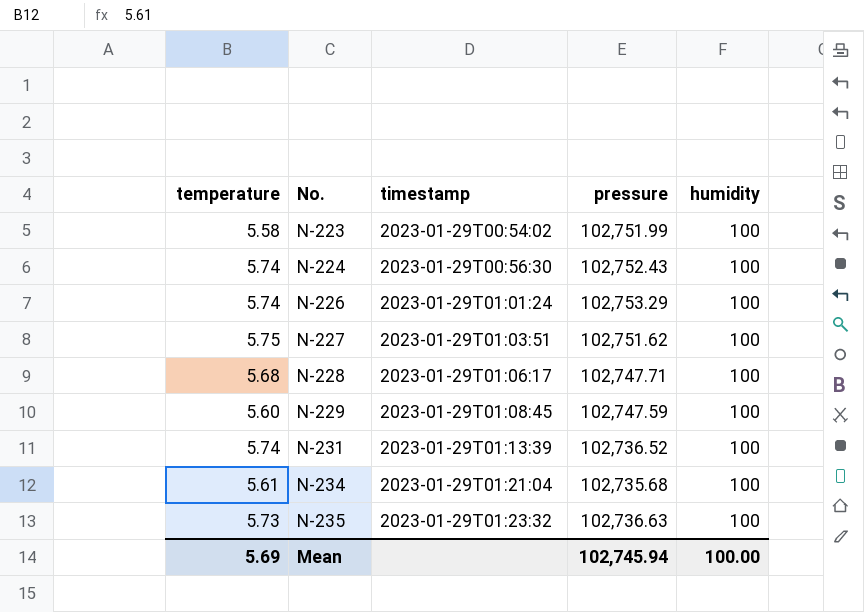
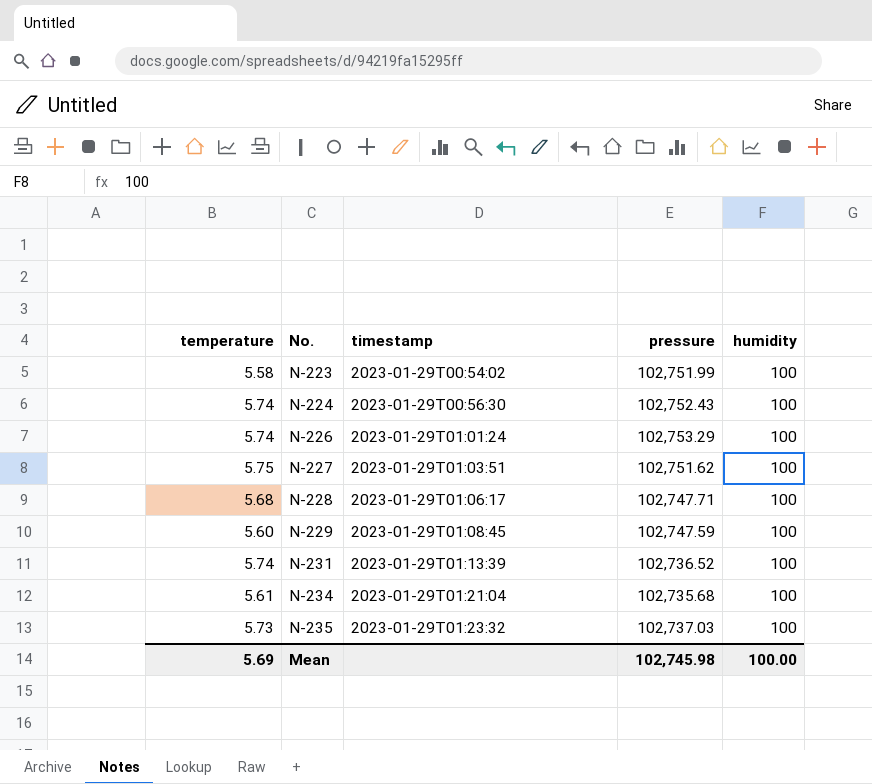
N-235 | pressure: 102,736.63 -> 102,737.03
Mean | pressure: 102,745.94 -> 102,745.98

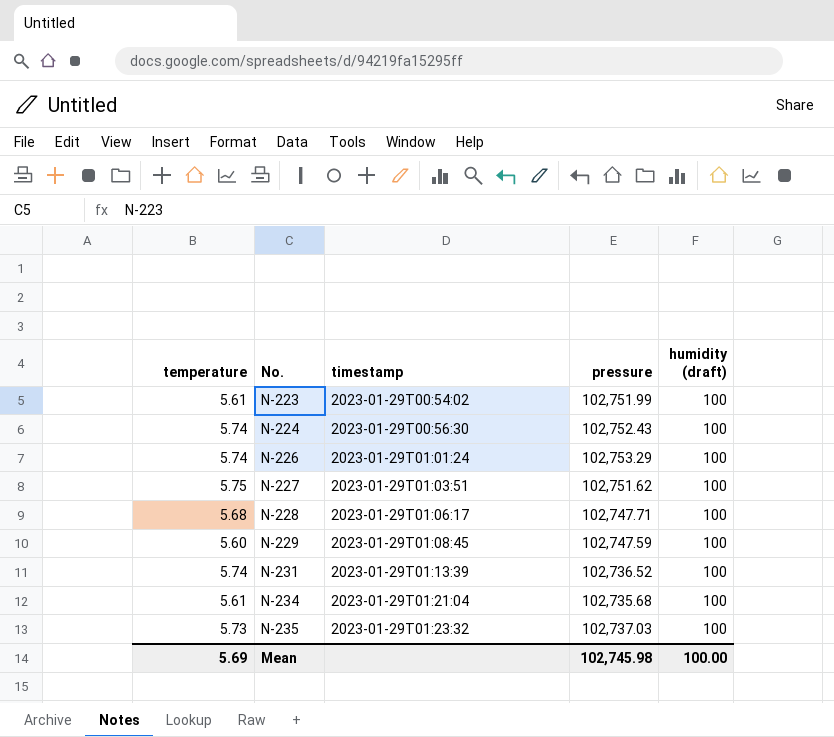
column name: humidity -> humidity (draft)
N-223 | temperature: 5.58 -> 5.61

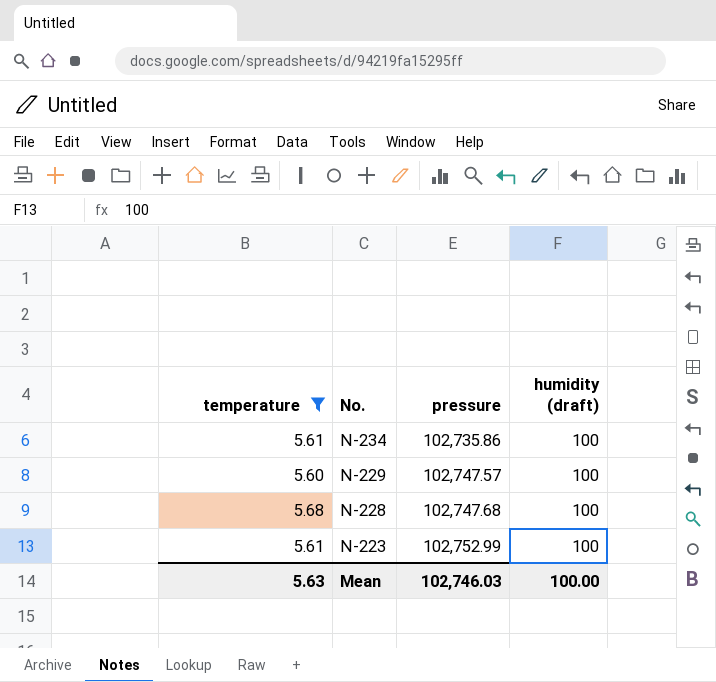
filter: none -> temperature <= 5.68
row order: No. ascending -> No. descending
column timestamp | position: 3 -> none
N-234 | pressure: 102,735.68 -> 102,735.86
N-229 | pressure: 102,747.59 -> 102,747.57
N-228 | pressure: 102,747.71 -> 102,747.68
N-223 | pressure: 102,751.99 -> 102,752.99
Mean | temperature: 5.69 -> 5.63
Mean | pressure: 102,745.98 -> 102,746.03

